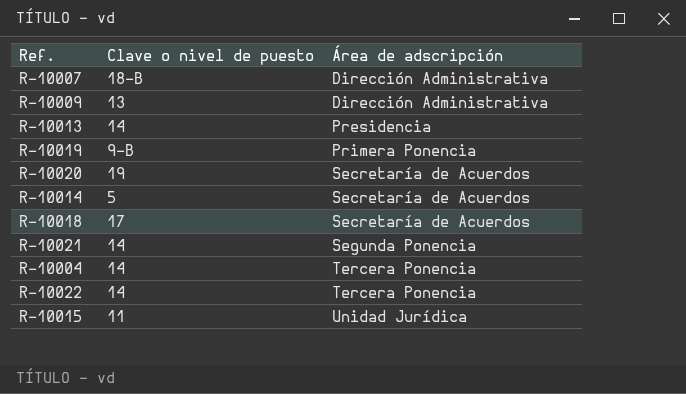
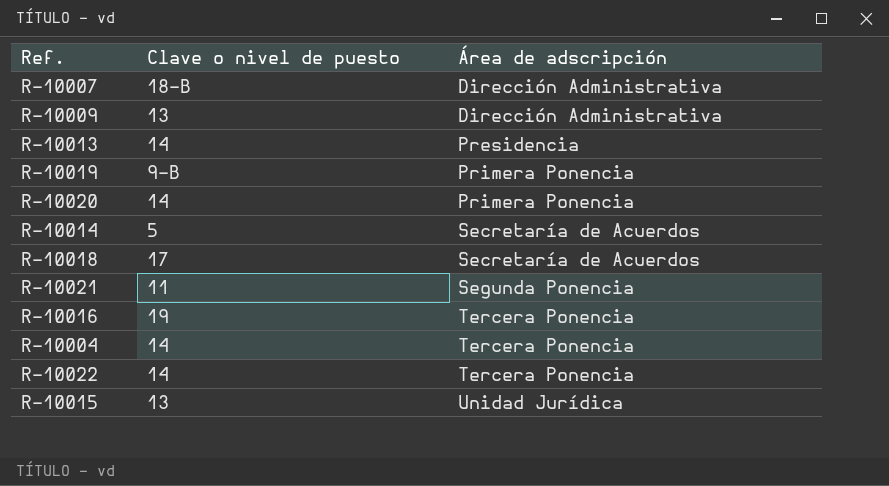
R-10020 | Clave o nivel de puesto: 19 -> 14
R-10020 | Área de adscripción: Secretaría de Acuerdos -> Primera Ponencia
R-10021 | Clave o nivel de puesto: 14 -> 11
row R-10016: none -> 19 | Tercera Ponencia
R-10015 | Clave o nivel de puesto: 11 -> 13

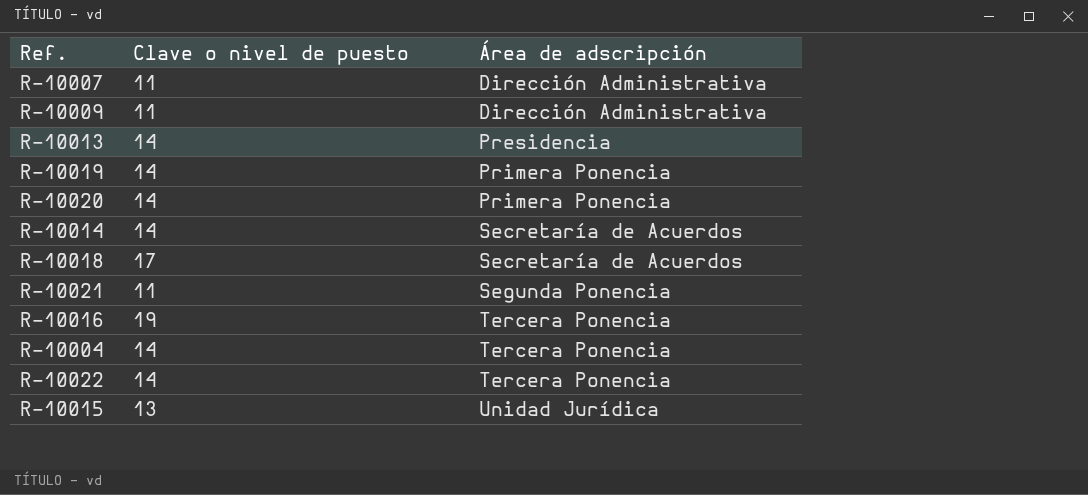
R-10007 | Clave o nivel de puesto: 18-B -> 11
R-10009 | Clave o nivel de puesto: 13 -> 11
R-10019 | Clave o nivel de puesto: 9-B -> 14
R-10014 | Clave o nivel de puesto: 5 -> 14

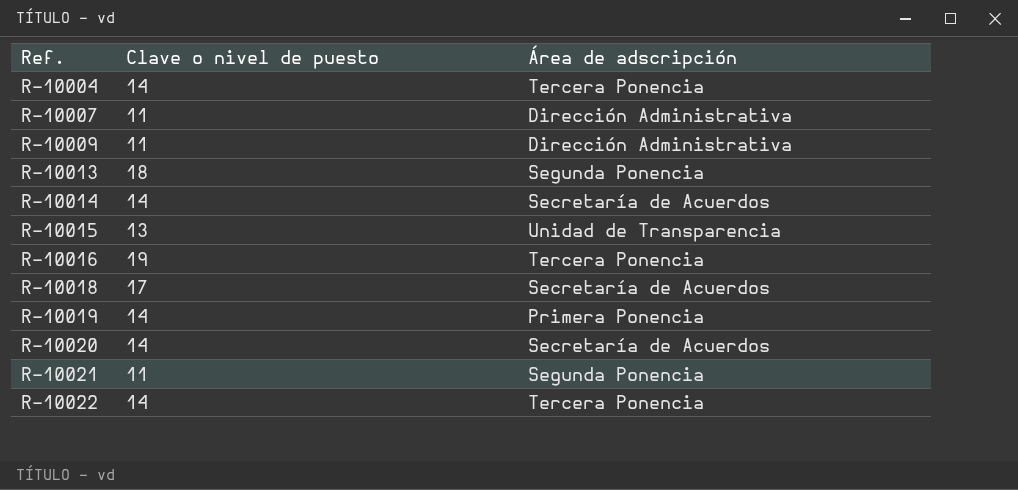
row order: Área de adscripción ascending -> Ref. ascending
R-10013 | Clave o nivel de puesto: 14 -> 18
R-10013 | Área de adscripción: Presidencia -> Segunda Ponencia
R-10015 | Área de adscripción: Unidad Jurídica -> Unidad de Transparencia
R-10020 | Área de adscripción: Primera Ponencia -> Secretaría de Acuerdos

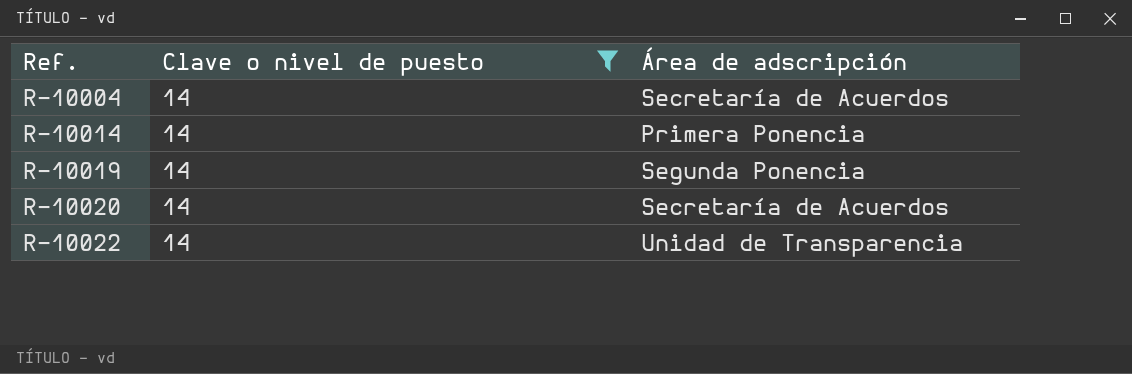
filter: none -> Clave o nivel de puesto = 14
R-10004 | Área de adscripción: Tercera Ponencia -> Secretaría de Acuerdos
R-10014 | Área de adscripción: Secretaría de Acuerdos -> Primera Ponencia
R-10019 | Área de adscripción: Primera Ponencia -> Segunda Ponencia
R-10022 | Área de adscripción: Tercera Ponencia -> Unidad de Transparencia

